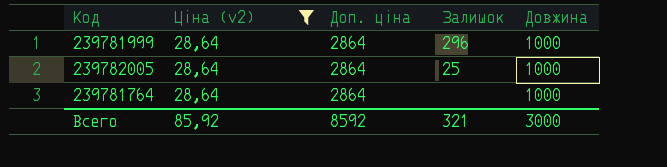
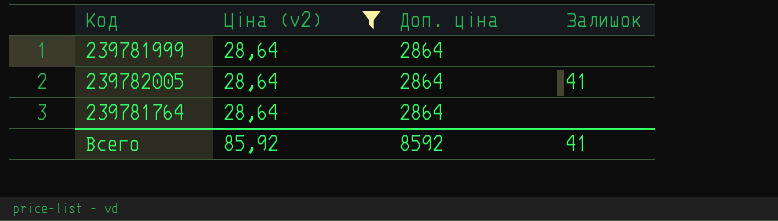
column Довжина | position: 5 -> none
239781999 | Залишок: 296 -> none
239782005 | Залишок: 25 -> 41
Всего | Залишок: 321 -> 41

